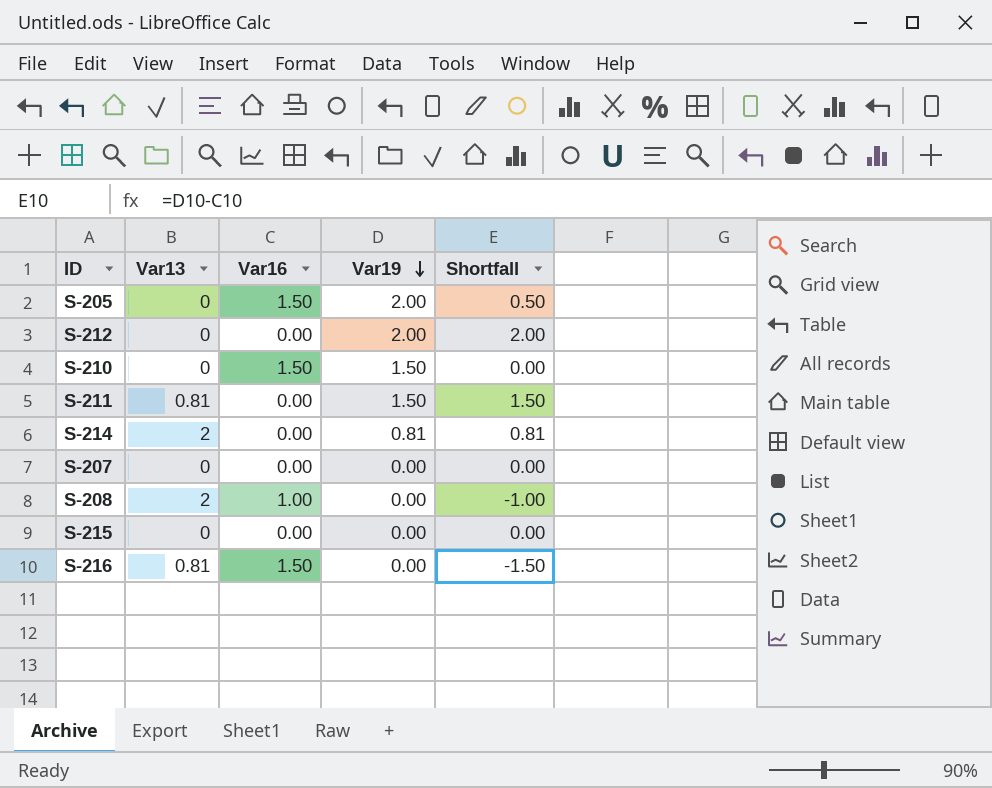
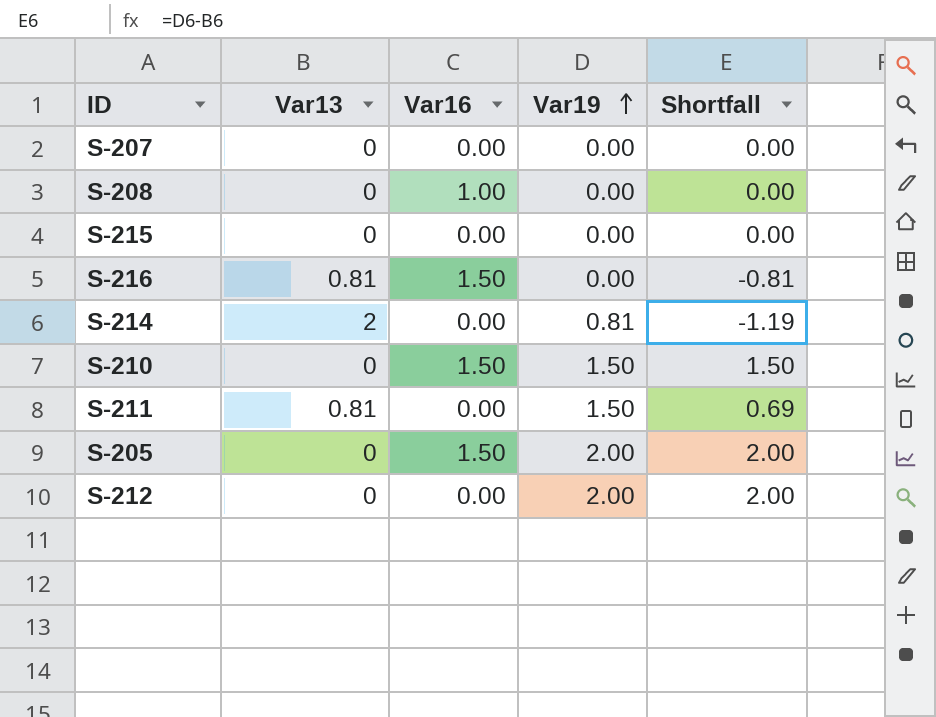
row order: Var19 descending -> Var19 ascending
column Shortfall | formula: [Var19] - [Var16] -> [Var19] - [Var13]
S-208 | Var13: 2 -> 0

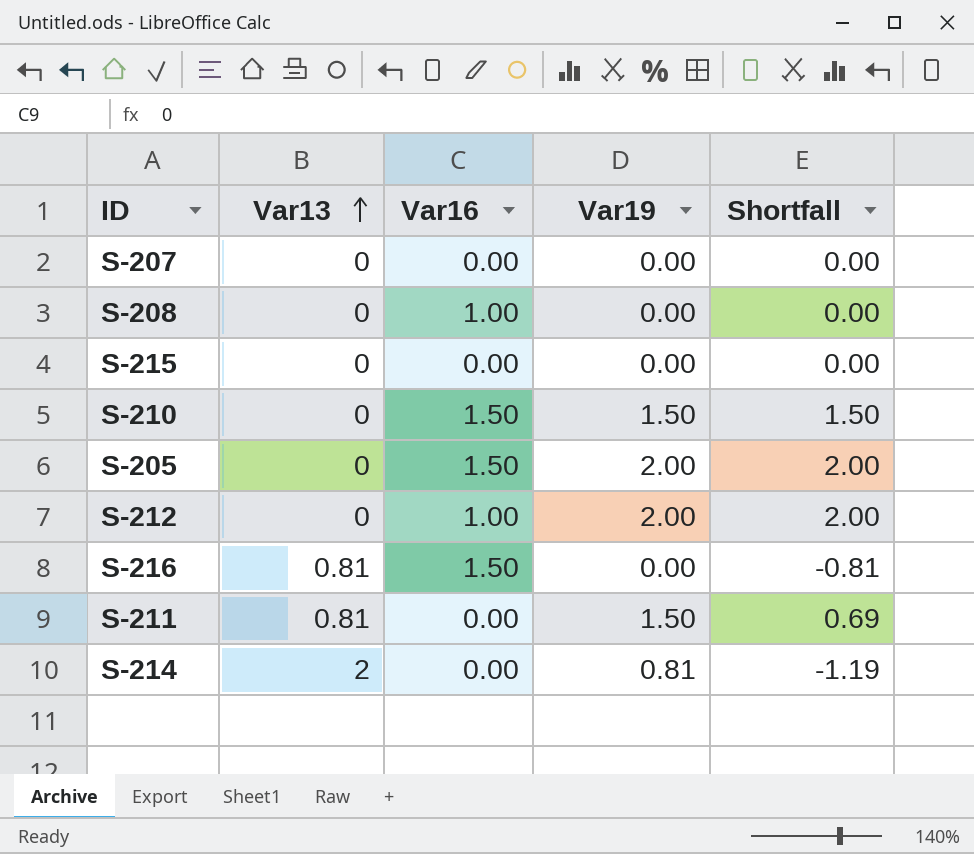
row order: Var19 ascending -> Var13 ascending
S-212 | Var16: 0.00 -> 1.00

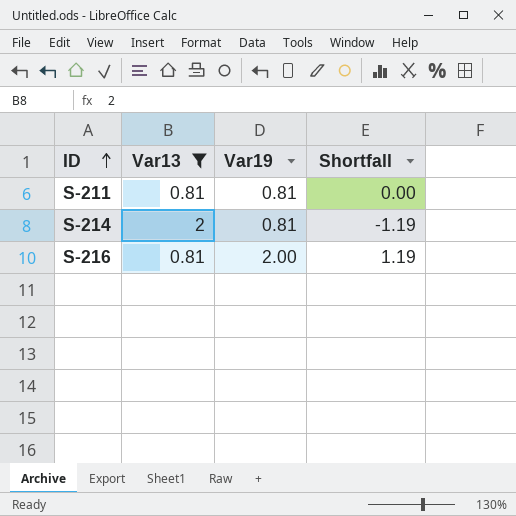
filter: none -> Var13 != 0
row order: Var13 ascending -> ID ascending
column Var16 | position: 3 -> none
S-211 | Var19: 1.50 -> 0.81
S-211 | Shortfall: 0.69 -> 0.00
S-216 | Var19: 0.00 -> 2.00
S-216 | Shortfall: -0.81 -> 1.19

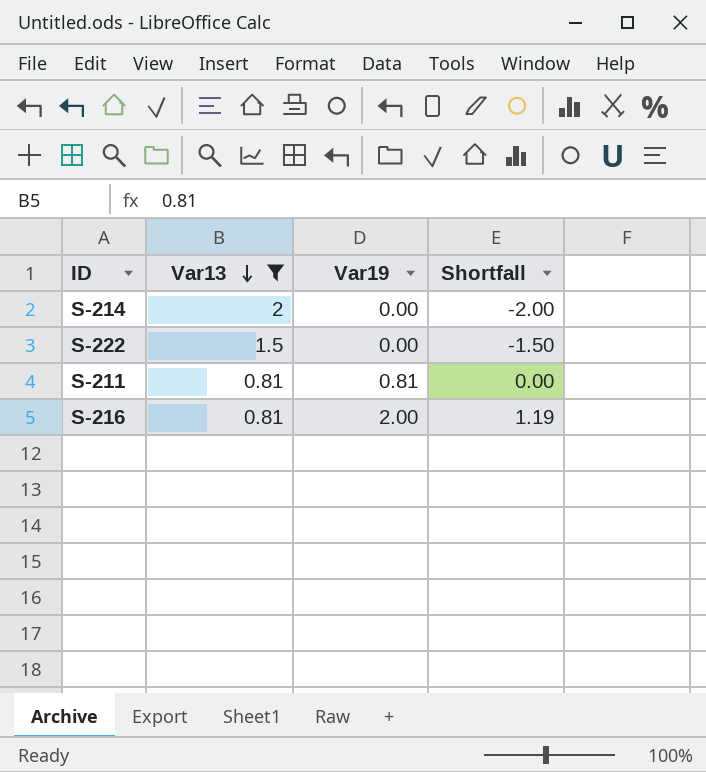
row order: ID ascending -> Var13 descending
S-214 | Var19: 0.81 -> 0.00
S-214 | Shortfall: -1.19 -> -2.00
row S-222: none -> 1.5 | 0.00 | -1.50

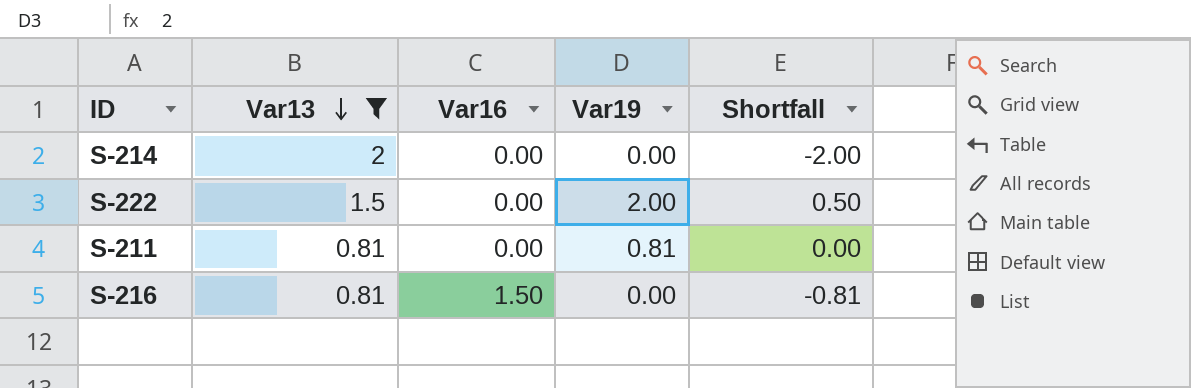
column Var16 | position: none -> 3
S-222 | Var19: 0.00 -> 2.00
S-222 | Shortfall: -1.50 -> 0.50
S-216 | Var19: 2.00 -> 0.00
S-216 | Shortfall: 1.19 -> -0.81

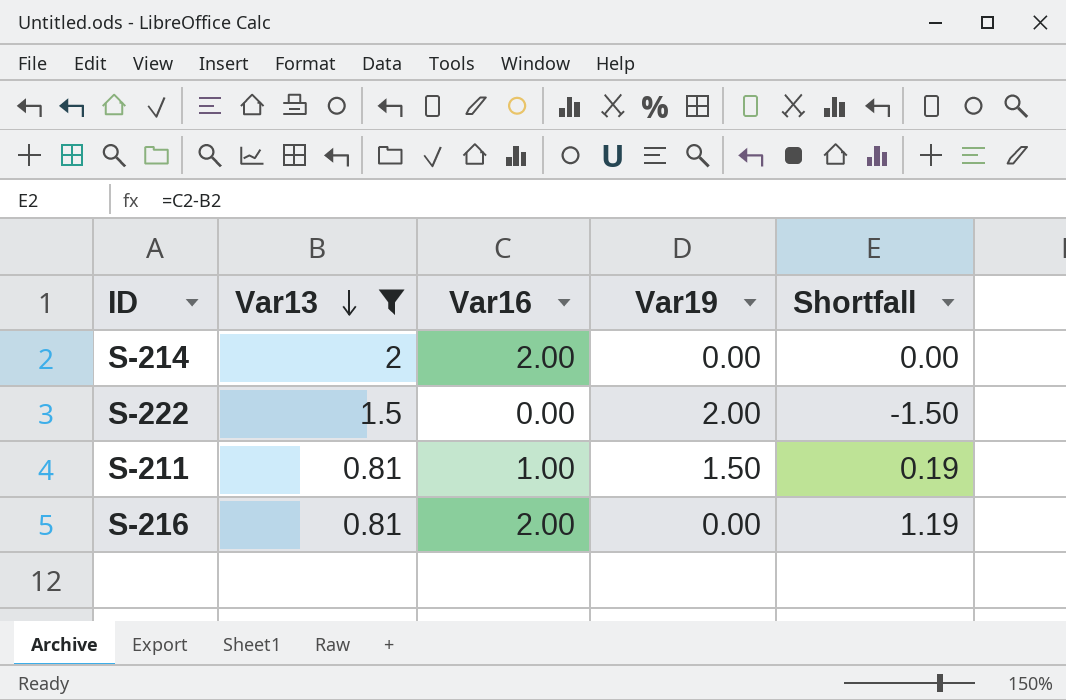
column Shortfall | formula: [Var19] - [Var13] -> [Var16] - [Var13]
S-214 | Var16: 0.00 -> 2.00
S-211 | Var16: 0.00 -> 1.00
S-211 | Var19: 0.81 -> 1.50
S-216 | Var16: 1.50 -> 2.00

